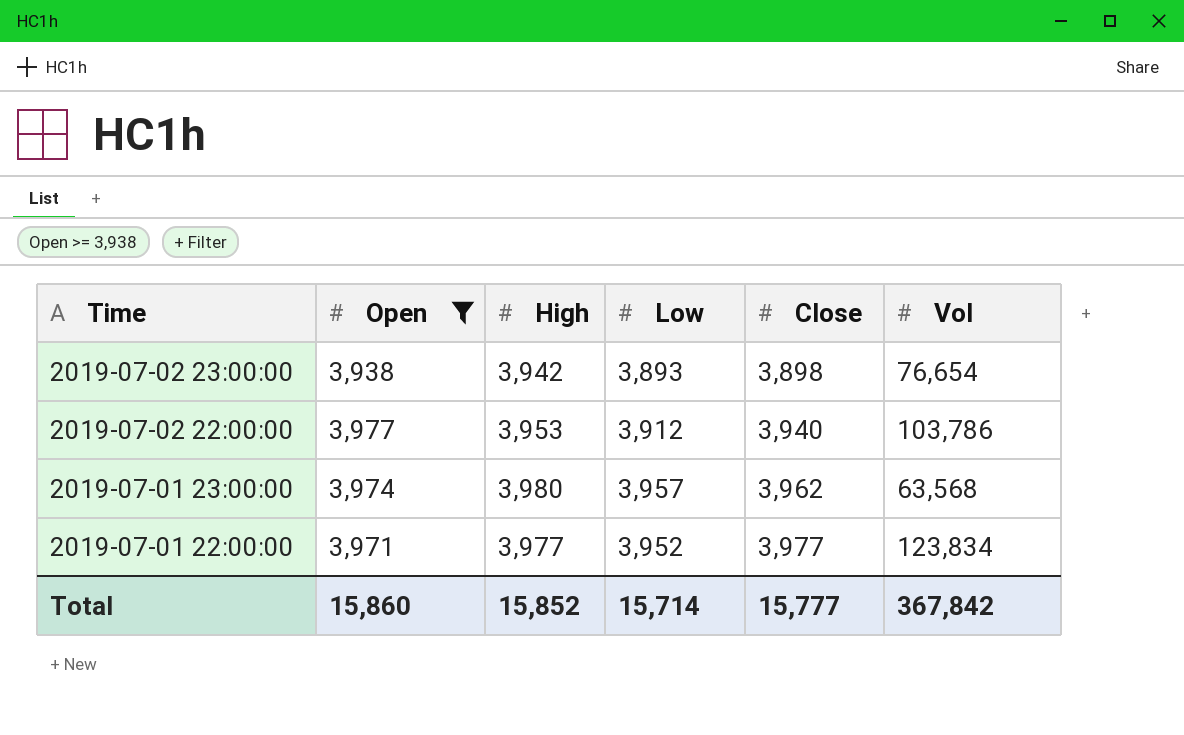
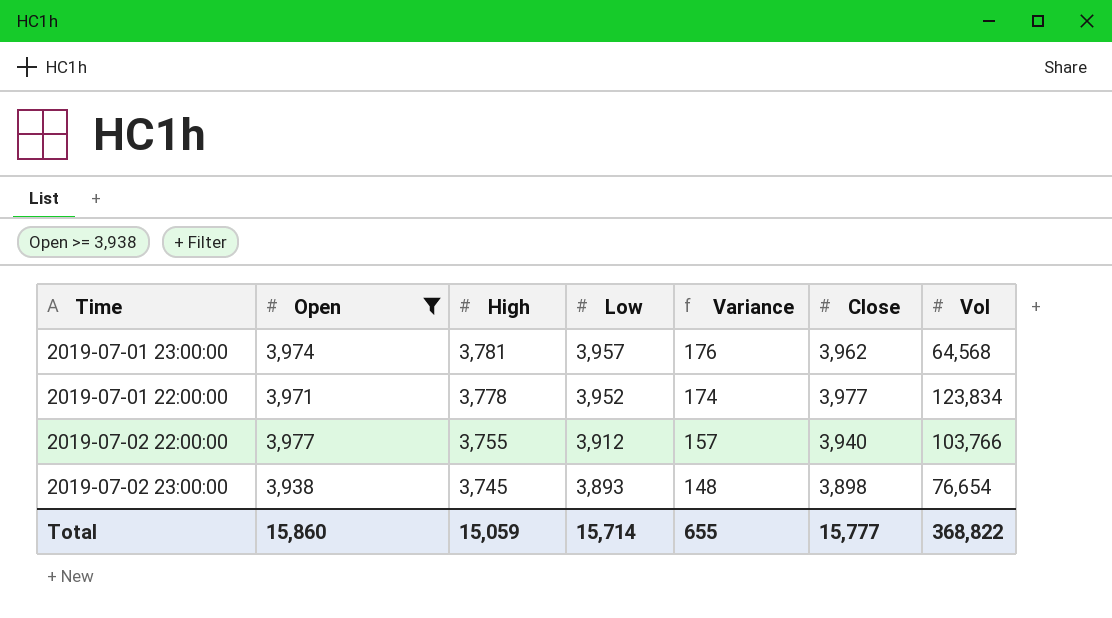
row order: Time descending -> High descending
column Variance | formula: none -> [Low] - [High]
2019-07-01 23:00:00 | High: 3,980 -> 3,781
2019-07-01 23:00:00 | Vol: 63,568 -> 64,568
2019-07-01 22:00:00 | High: 3,977 -> 3,778
2019-07-02 22:00:00 | High: 3,953 -> 3,755
2019-07-02 22:00:00 | Vol: 103,786 -> 103,766
2019-07-02 23:00:00 | High: 3,942 -> 3,745
Total | High: 15,852 -> 15,059
Total | Vol: 367,842 -> 368,822

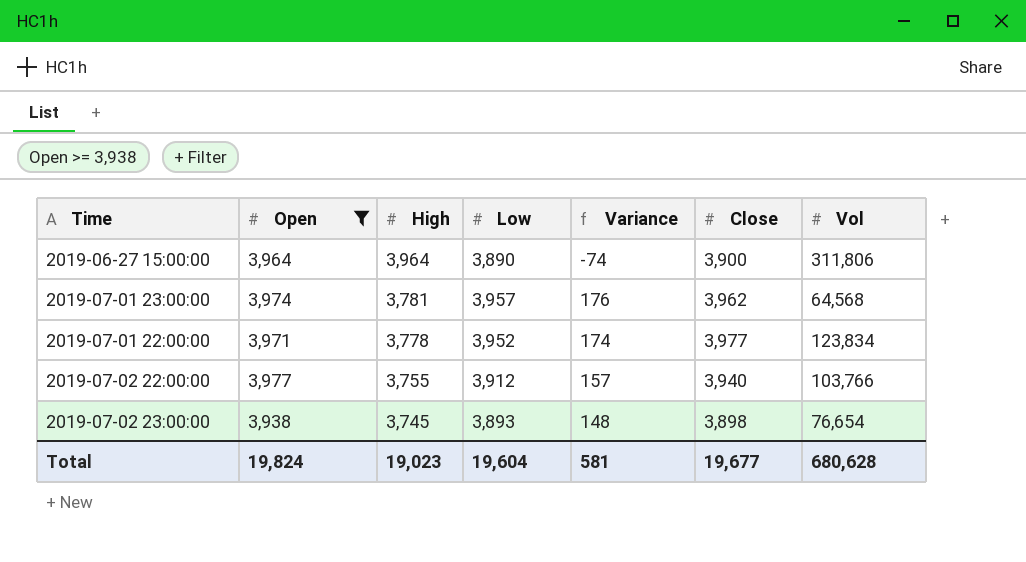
row 2019-06-27 15:00:00: none -> 3,964 | 3,964 | 3,890 | -74 | 3,900 | 311,806
Total | Open: 15,860 -> 19,824
Total | High: 15,059 -> 19,023
Total | Low: 15,714 -> 19,604
Total | Variance: 655 -> 581
Total | Close: 15,777 -> 19,677
Total | Vol: 368,822 -> 680,628

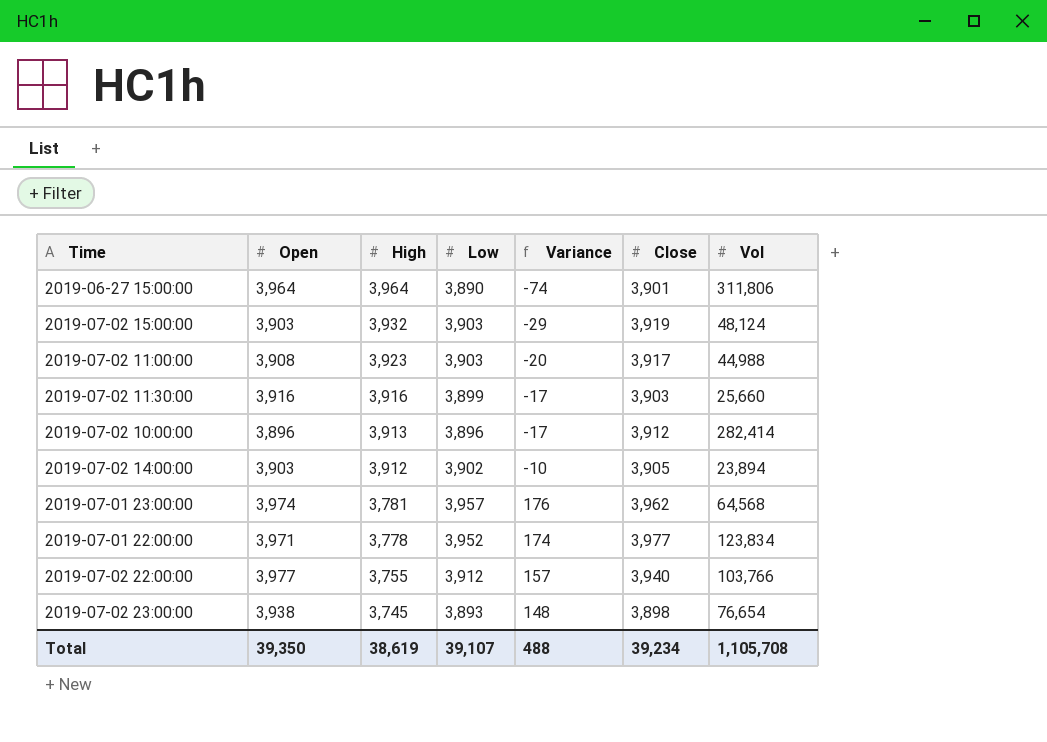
filter: Open >= 3,938 -> none
2019-06-27 15:00:00 | Close: 3,900 -> 3,901
Total | Open: 19,824 -> 39,350
Total | High: 19,023 -> 38,619
Total | Low: 19,604 -> 39,107
Total | Variance: 581 -> 488
Total | Close: 19,677 -> 39,234
Total | Vol: 680,628 -> 1,105,708

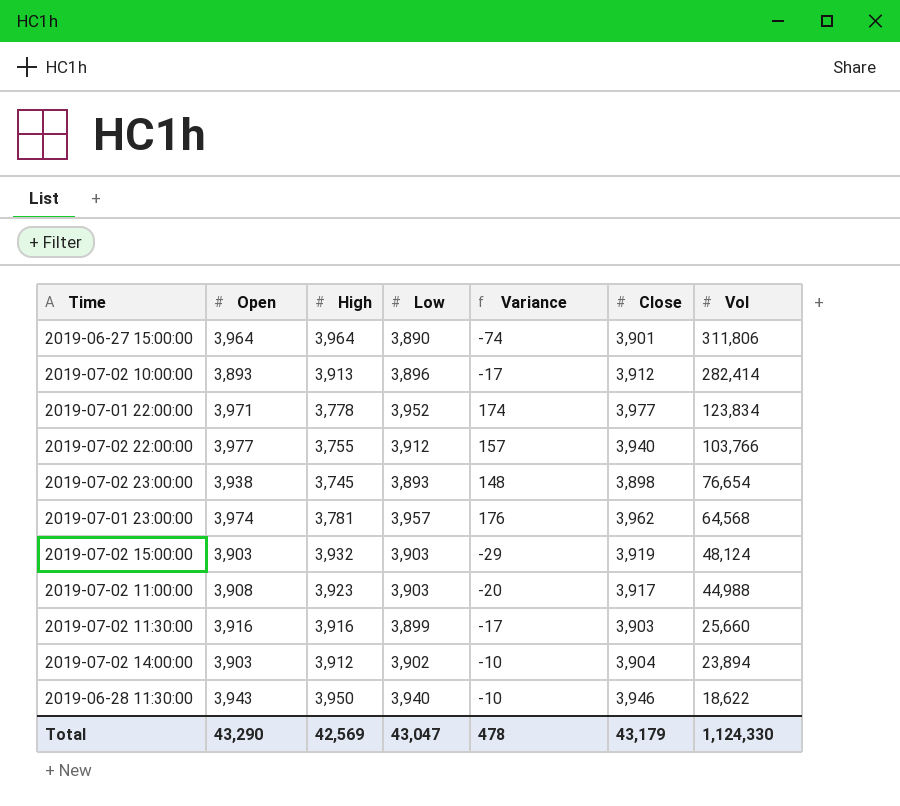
row order: High descending -> Vol descending
2019-07-02 10:00:00 | Open: 3,896 -> 3,893
2019-07-02 14:00:00 | Close: 3,905 -> 3,904
row 2019-06-28 11:30:00: none -> 3,943 | 3,950 | 3,940 | -10 | 3,946 | 18,622
Total | Open: 39,350 -> 43,290
Total | High: 38,619 -> 42,569
Total | Low: 39,107 -> 43,047
Total | Variance: 488 -> 478
Total | Close: 39,234 -> 43,179
Total | Vol: 1,105,708 -> 1,124,330

